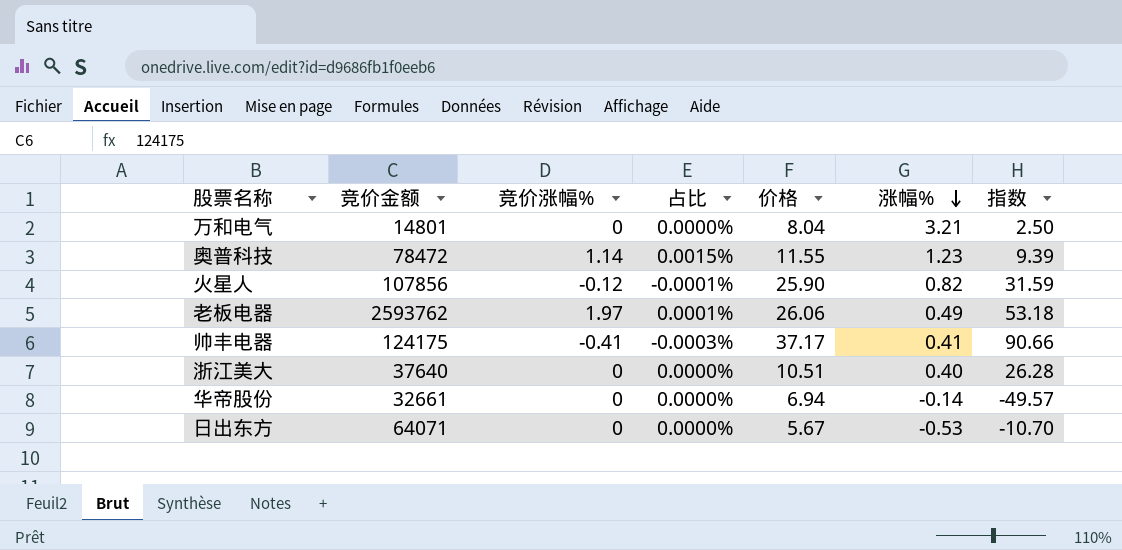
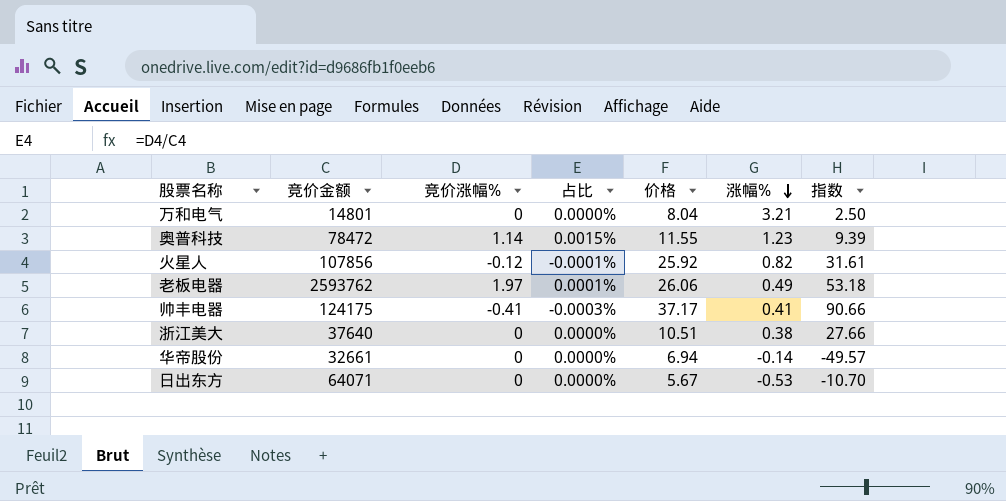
火星人 | 价格: 25.90 -> 25.92
火星人 | 指数: 31.59 -> 31.61
浙江美大 | 涨幅%: 0.40 -> 0.38
浙江美大 | 指数: 26.28 -> 27.66

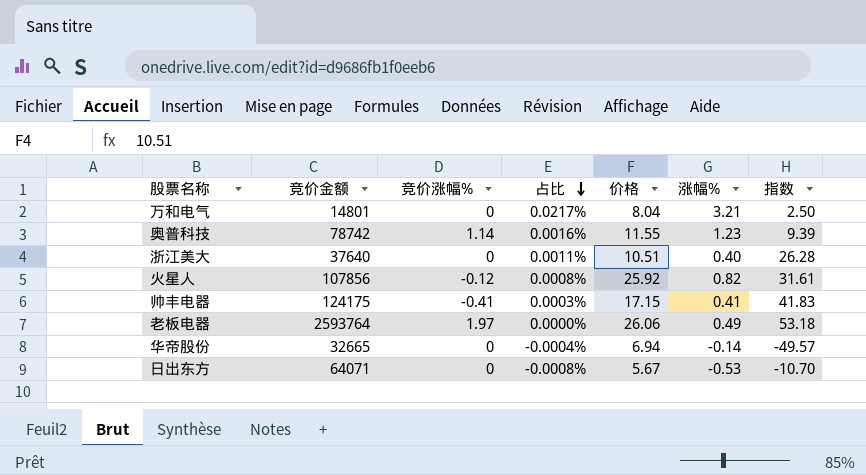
row order: 涨幅% descending -> 占比 descending
column 占比 | formula: [竞价涨幅%] / [竞价金额] -> [涨幅%] / [竞价金额]
奥普科技 | 竞价金额: 78472 -> 78742
浙江美大 | 涨幅%: 0.38 -> 0.40
浙江美大 | 指数: 27.66 -> 26.28
帅丰电器 | 价格: 37.17 -> 17.15
帅丰电器 | 指数: 90.66 -> 41.83
老板电器 | 竞价金额: 2593762 -> 2593764
华帝股份 | 竞价金额: 32661 -> 32665

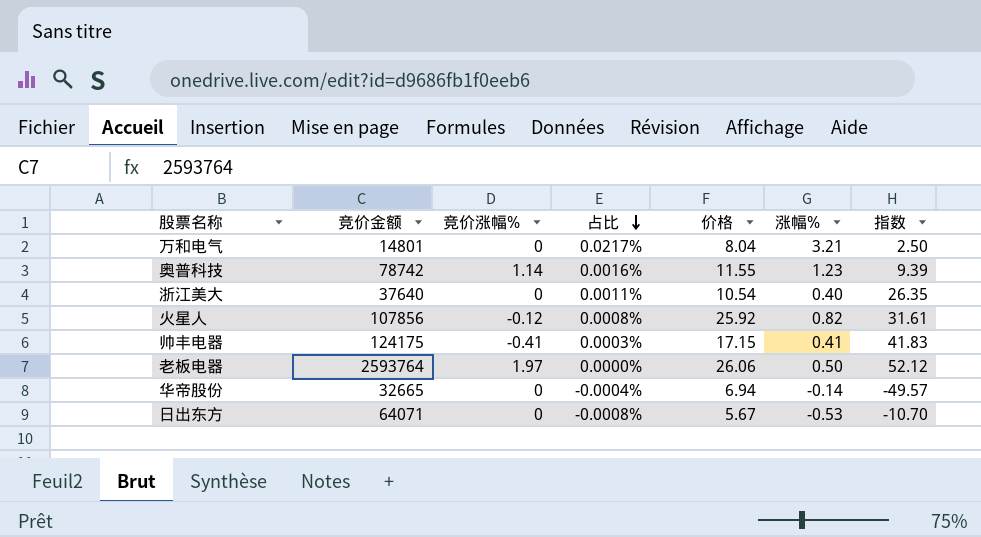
浙江美大 | 价格: 10.51 -> 10.54
浙江美大 | 指数: 26.28 -> 26.35
老板电器 | 涨幅%: 0.49 -> 0.50
老板电器 | 指数: 53.18 -> 52.12

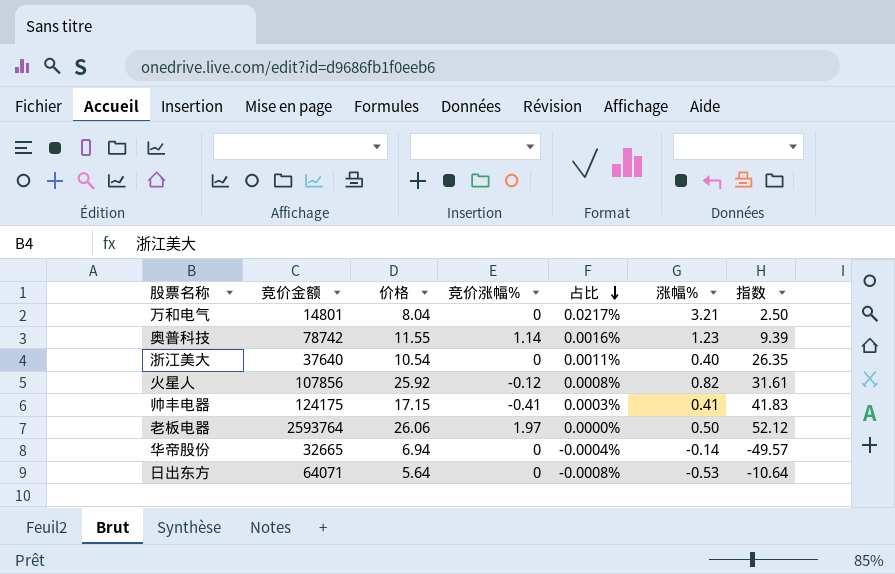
column 价格 | position: 5 -> 3
日出东方 | 价格: 5.67 -> 5.64
日出东方 | 指数: -10.70 -> -10.64

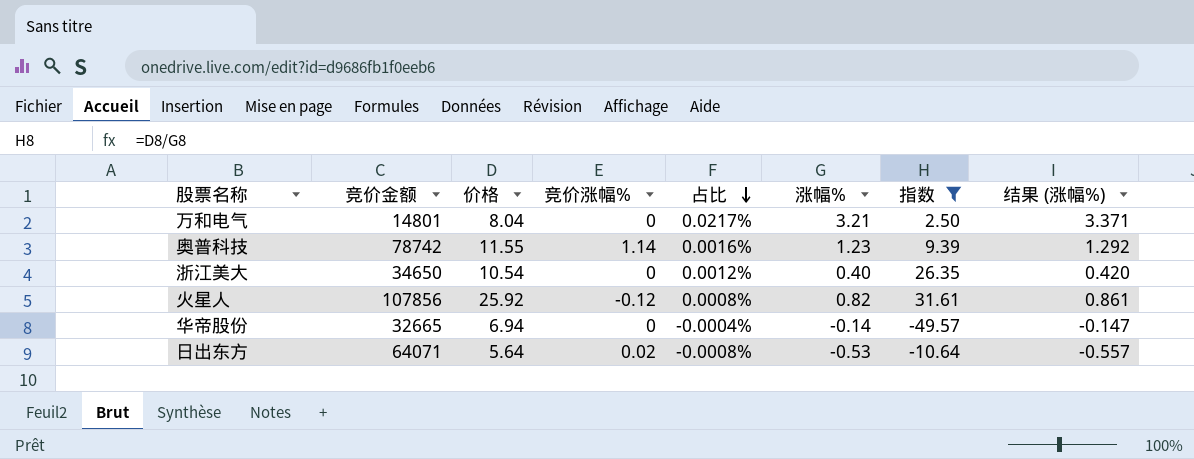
filter: none -> 指数 <= 31.61
column 结果 (涨幅%) | formula: none -> [涨幅%] * 1.05
浙江美大 | 竞价金额: 37640 -> 34650
浙江美大 | 占比: 0.0011% -> 0.0012%
日出东方 | 竞价涨幅%: 0 -> 0.02

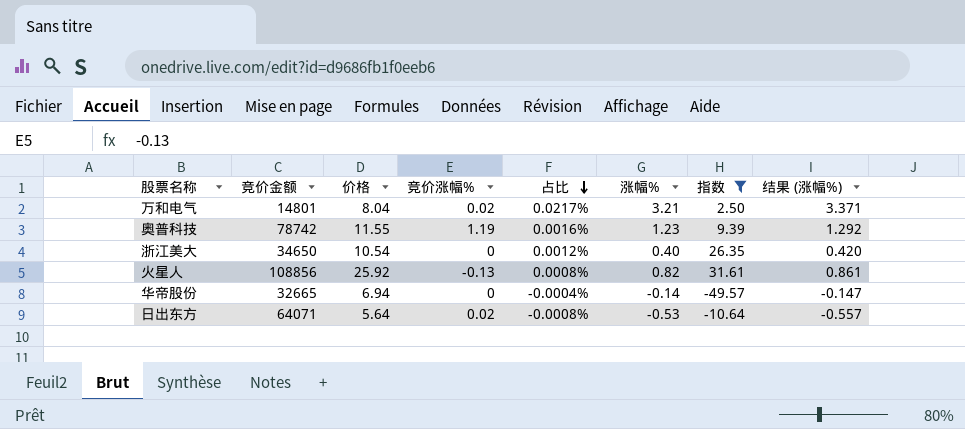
万和电气 | 竞价涨幅%: 0 -> 0.02
奥普科技 | 竞价涨幅%: 1.14 -> 1.19
火星人 | 竞价金额: 107856 -> 108856
火星人 | 竞价涨幅%: -0.12 -> -0.13

